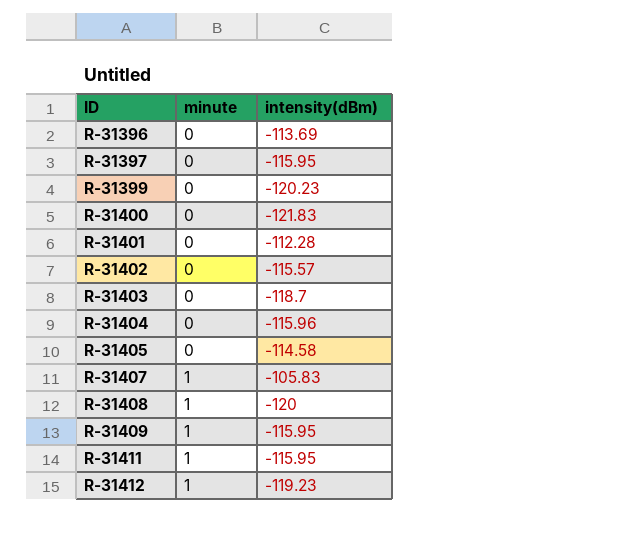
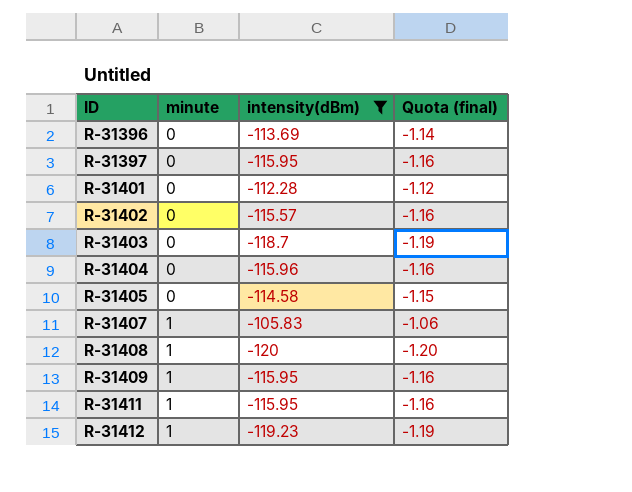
filter: none -> intensity(dBm) >= -120
column Quota (final) | formula: none -> [intensity(dBm)] * 0.01

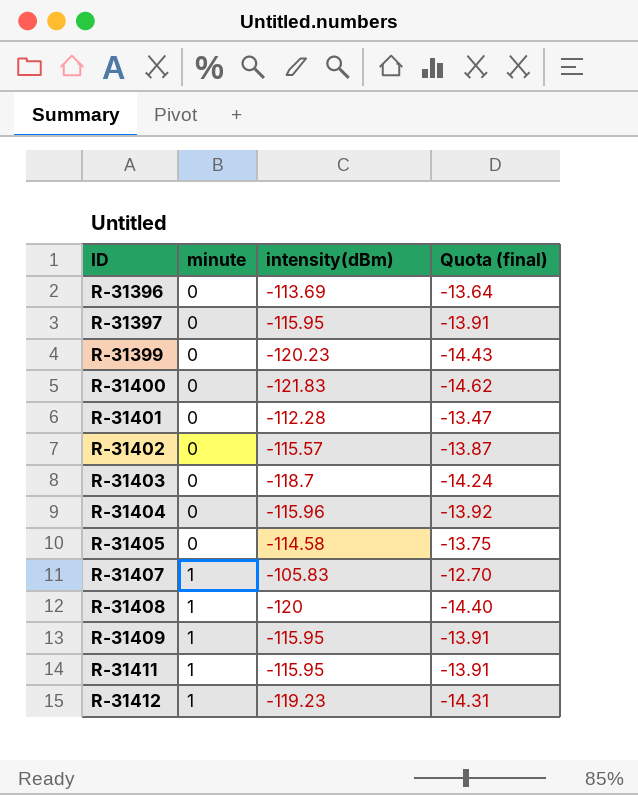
filter: intensity(dBm) >= -120 -> none
column Quota (final) | formula: [intensity(dBm)] * 0.01 -> [intensity(dBm)] * 0.12

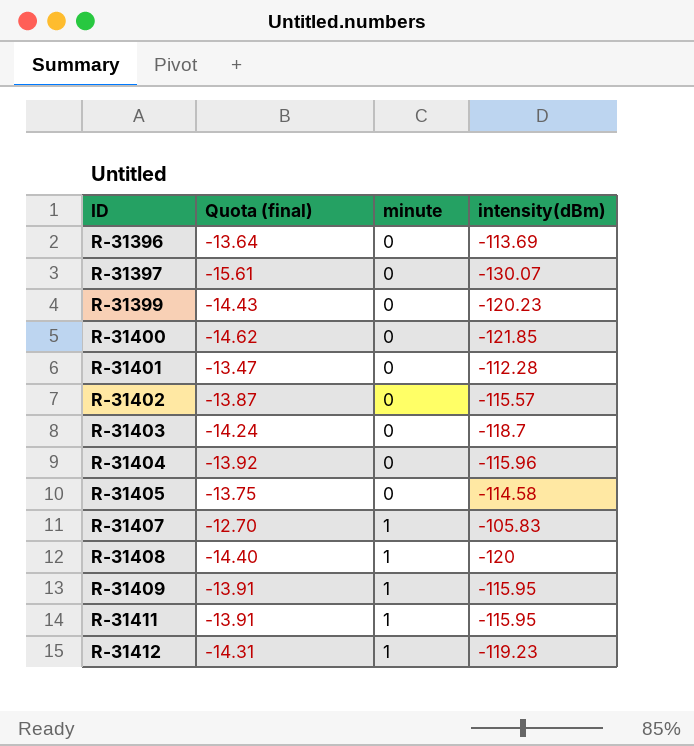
column Quota (final) | position: 4 -> 2
R-31397 | Quota (final): -13.91 -> -15.61
R-31397 | intensity(dBm): -115.95 -> -130.07
R-31400 | intensity(dBm): -121.83 -> -121.85

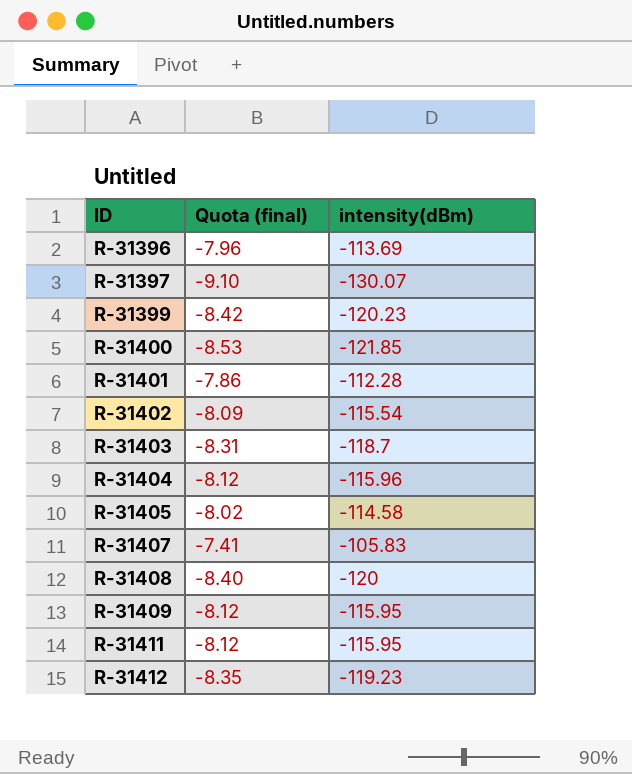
column minute | position: 3 -> none
column Quota (final) | formula: [intensity(dBm)] * 0.12 -> [intensity(dBm)] * 0.07
R-31402 | intensity(dBm): -115.57 -> -115.54

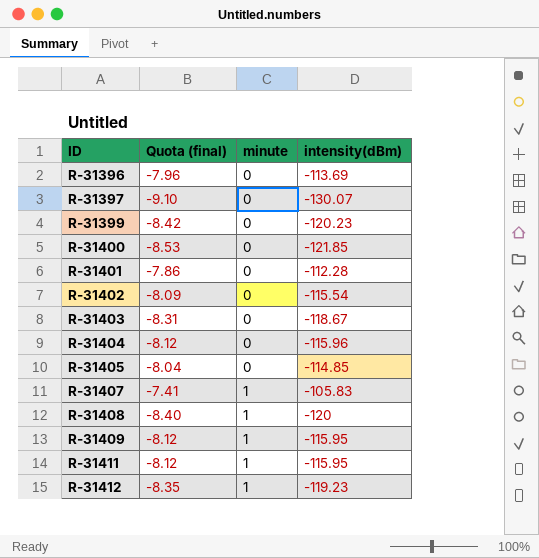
column minute | position: none -> 3
R-31403 | intensity(dBm): -118.7 -> -118.67
R-31405 | Quota (final): -8.02 -> -8.04
R-31405 | intensity(dBm): -114.58 -> -114.85

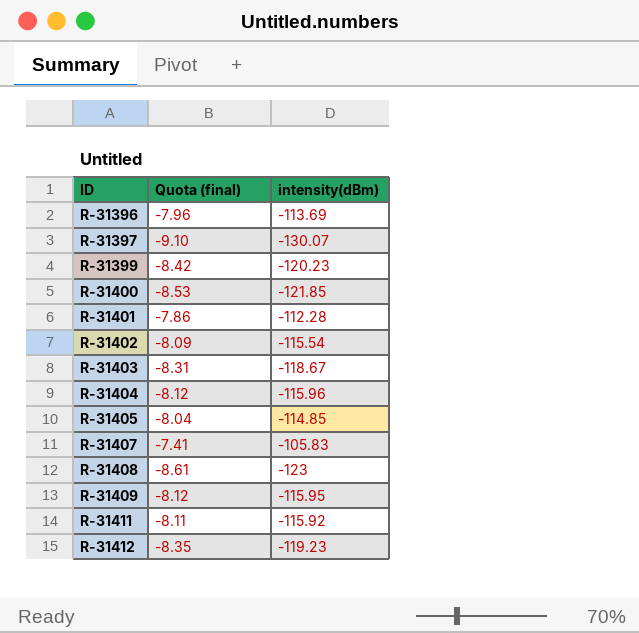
column minute | position: 3 -> none
R-31408 | Quota (final): -8.40 -> -8.61
R-31408 | intensity(dBm): -120 -> -123
R-31411 | Quota (final): -8.12 -> -8.11
R-31411 | intensity(dBm): -115.95 -> -115.92

